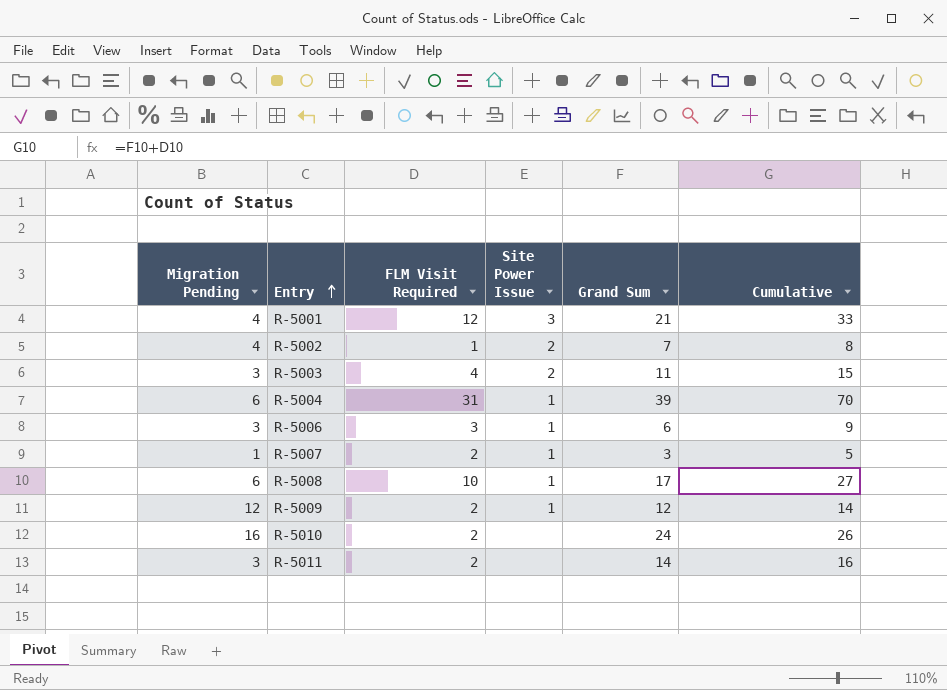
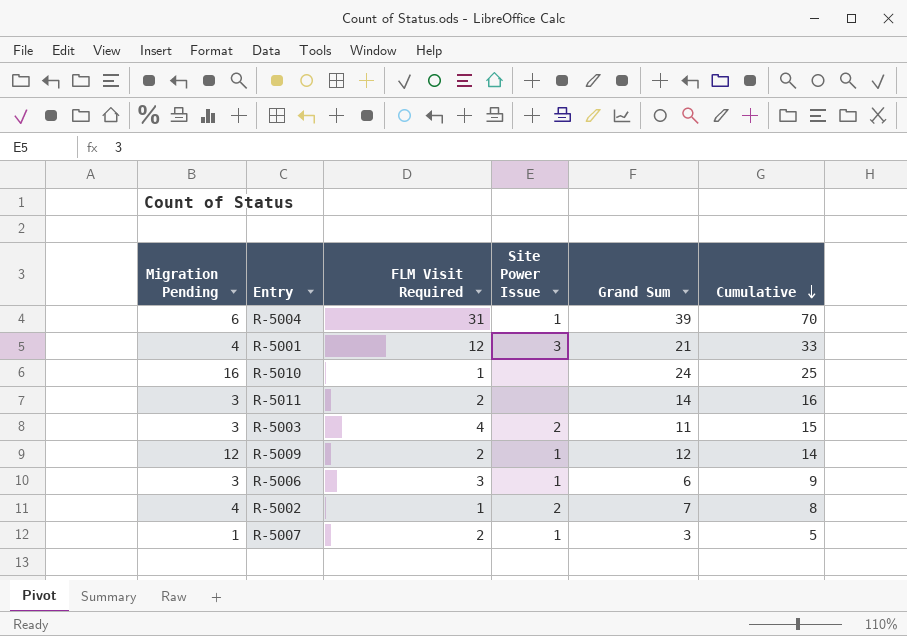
row order: Entry ascending -> Cumulative descending
row R-5008: 6 | 10 | 1 | 17 | 27 -> none
R-5010 | FLM Visit Required: 2 -> 1
R-5010 | Cumulative: 26 -> 25

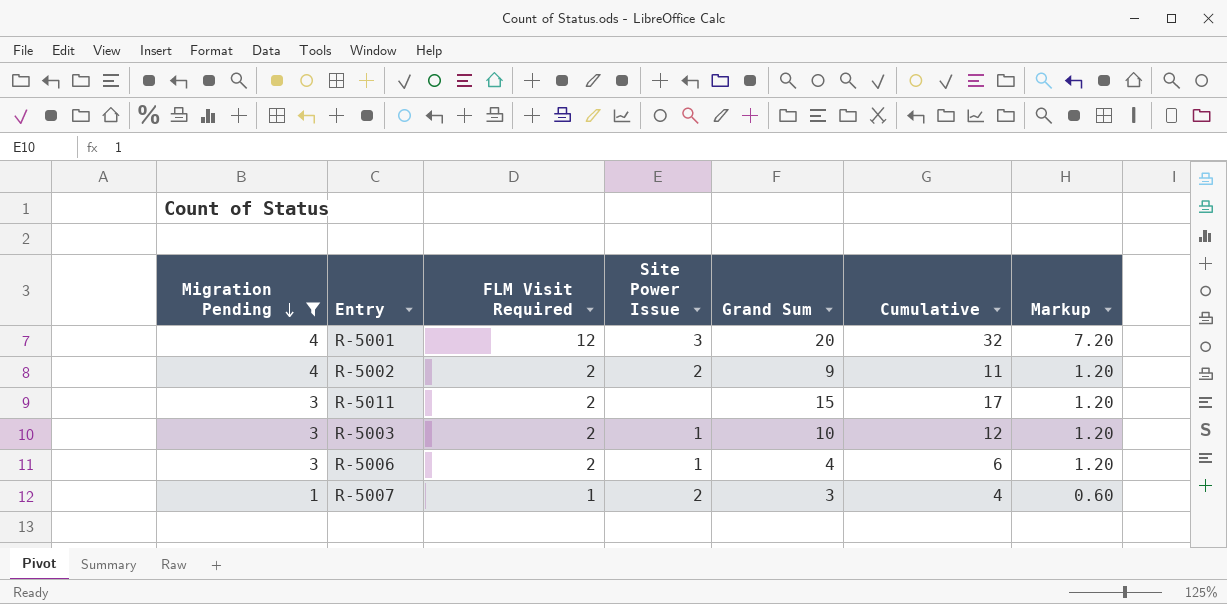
filter: none -> Migration Pending <= 4
row order: Cumulative descending -> Migration Pending descending
column Markup | formula: none -> [FLM Visit Required] * 0.6
R-5001 | Grand Sum: 21 -> 20
R-5001 | Cumulative: 33 -> 32
R-5002 | FLM Visit Required: 1 -> 2
R-5002 | Grand Sum: 7 -> 9
R-5002 | Cumulative: 8 -> 11
R-5011 | Grand Sum: 14 -> 15
R-5011 | Cumulative: 16 -> 17
R-5003 | FLM Visit Required: 4 -> 2
R-5003 | Site Power Issue: 2 -> 1
R-5003 | Grand Sum: 11 -> 10
R-5003 | Cumulative: 15 -> 12
R-5006 | FLM Visit Required: 3 -> 2
R-5006 | Grand Sum: 6 -> 4
R-5006 | Cumulative: 9 -> 6
R-5007 | FLM Visit Required: 2 -> 1
R-5007 | Site Power Issue: 1 -> 2
R-5007 | Cumulative: 5 -> 4

